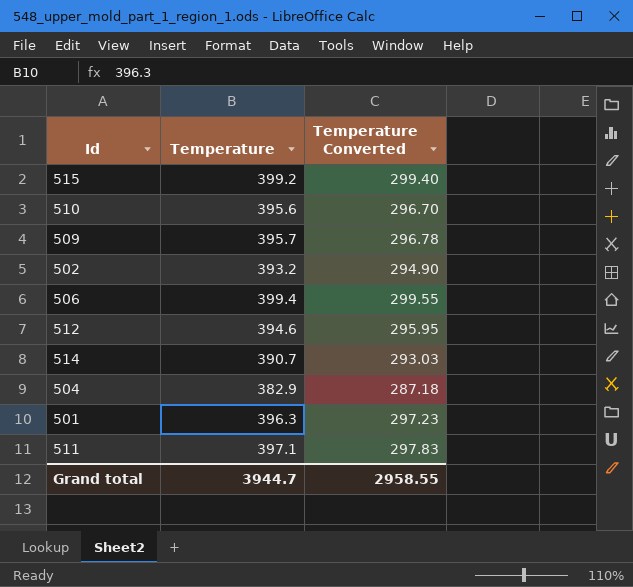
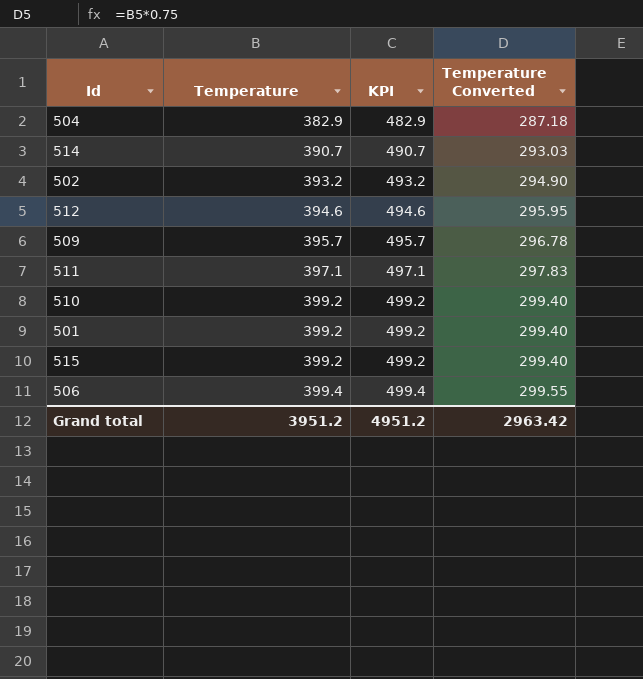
row order: none -> Temperature ascending
column KPI | formula: none -> [Temperature] + 100
510 | Temperature: 395.6 -> 399.2
510 | Temperature Converted: 296.70 -> 299.40
501 | Temperature: 396.3 -> 399.2
501 | Temperature Converted: 297.23 -> 299.40
Grand total | Temperature: 3944.7 -> 3951.2
Grand total | Temperature Converted: 2958.55 -> 2963.42

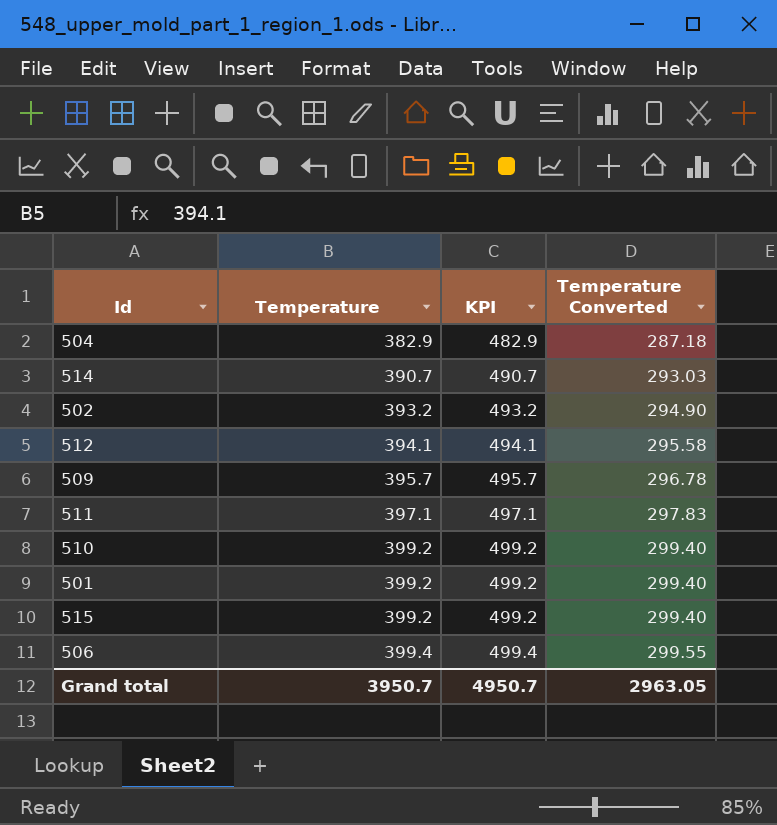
512 | Temperature: 394.6 -> 394.1
512 | KPI: 494.6 -> 494.1
512 | Temperature Converted: 295.95 -> 295.58
Grand total | Temperature: 3951.2 -> 3950.7
Grand total | KPI: 4951.2 -> 4950.7
Grand total | Temperature Converted: 2963.42 -> 2963.05

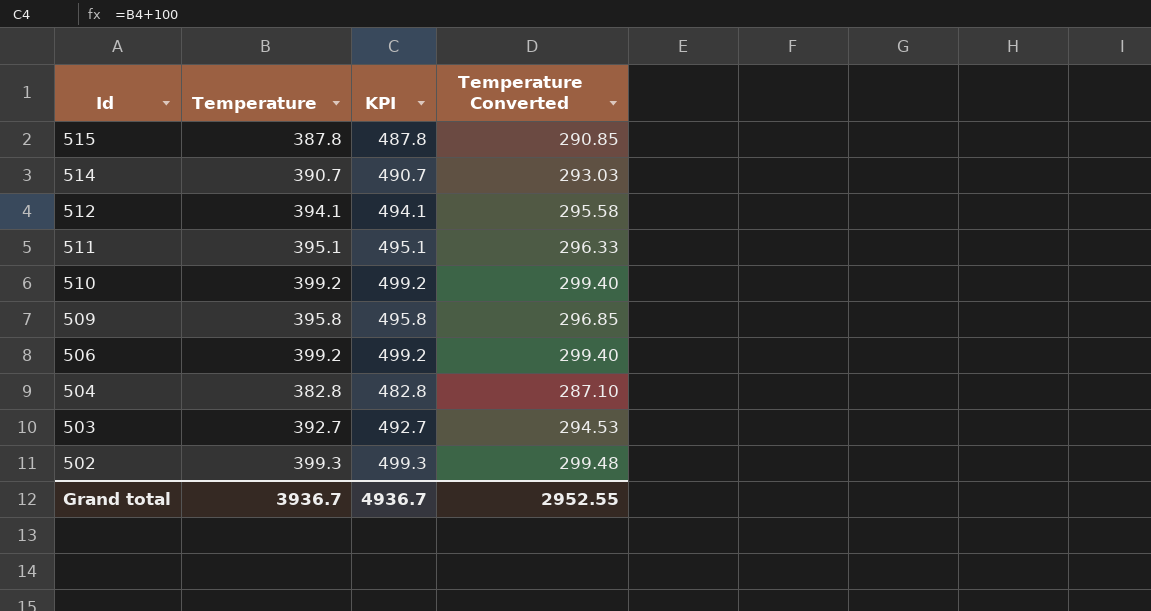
row order: Temperature ascending -> Id descending
row 501: 399.2 | 499.2 | 299.40 -> none
515 | Temperature: 399.2 -> 387.8
515 | KPI: 499.2 -> 487.8
515 | Temperature Converted: 299.40 -> 290.85
511 | Temperature: 397.1 -> 395.1
511 | KPI: 497.1 -> 495.1
511 | Temperature Converted: 297.83 -> 296.33
509 | Temperature: 395.7 -> 395.8
509 | KPI: 495.7 -> 495.8
509 | Temperature Converted: 296.78 -> 296.85
506 | Temperature: 399.4 -> 399.2
506 | KPI: 499.4 -> 499.2
506 | Temperature Converted: 299.55 -> 299.40
504 | Temperature: 382.9 -> 382.8
504 | KPI: 482.9 -> 482.8
504 | Temperature Converted: 287.18 -> 287.10
row 503: none -> 392.7 | 492.7 | 294.53
502 | Temperature: 393.2 -> 399.3
502 | KPI: 493.2 -> 499.3
502 | Temperature Converted: 294.90 -> 299.48
Grand total | Temperature: 3950.7 -> 3936.7
Grand total | KPI: 4950.7 -> 4936.7
Grand total | Temperature Converted: 2963.05 -> 2952.55

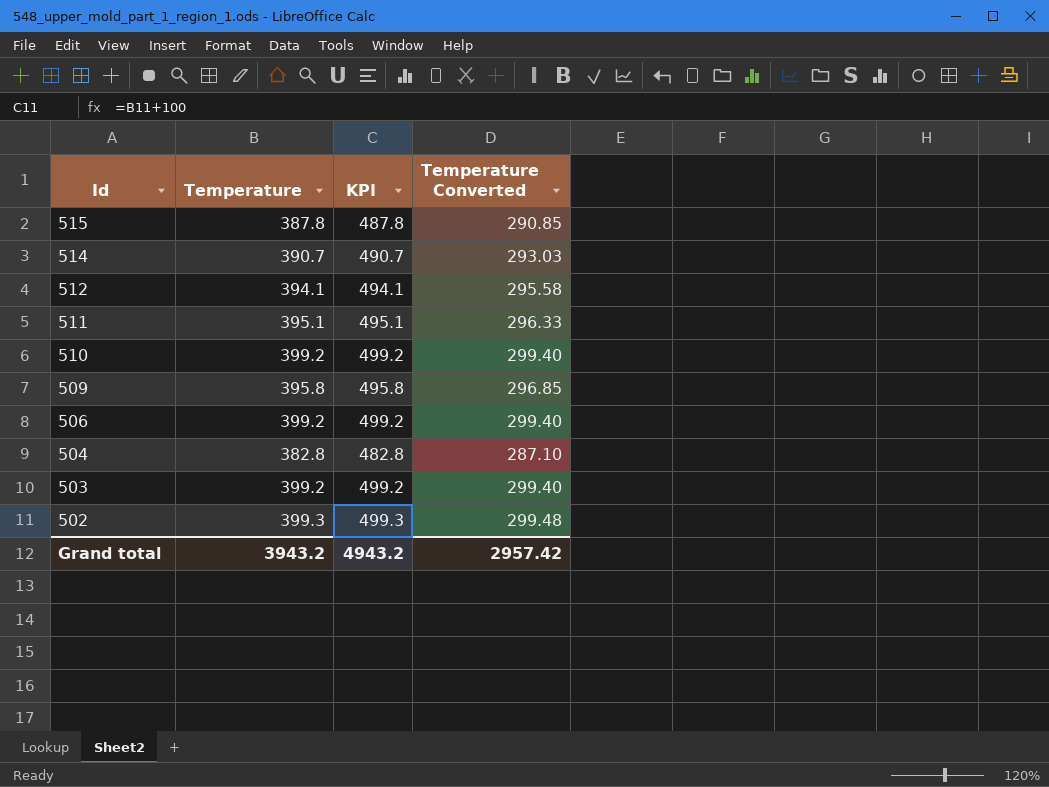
503 | Temperature: 392.7 -> 399.2
503 | KPI: 492.7 -> 499.2
503 | Temperature Converted: 294.53 -> 299.40
Grand total | Temperature: 3936.7 -> 3943.2
Grand total | KPI: 4936.7 -> 4943.2
Grand total | Temperature Converted: 2952.55 -> 2957.42

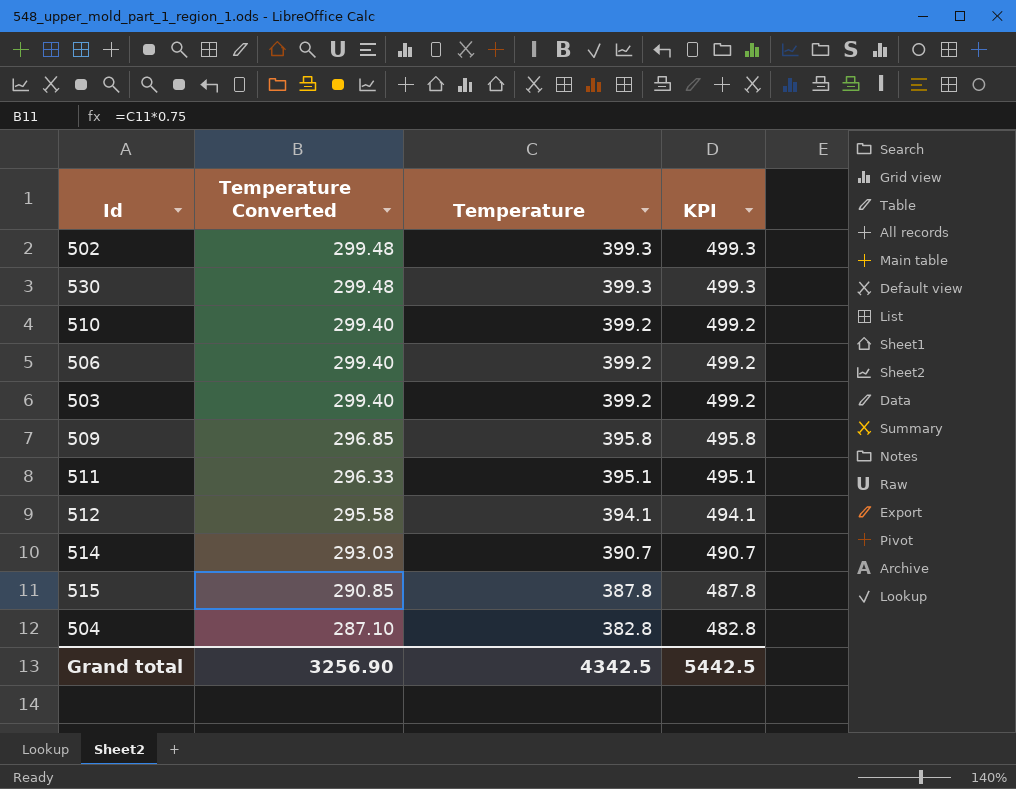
row order: Id descending -> Temperature Converted descending
column Temperature Converted | position: 4 -> 2
row 530: none -> 299.48 | 399.3 | 499.3
Grand total | Temperature Converted: 2957.42 -> 3256.90
Grand total | Temperature: 3943.2 -> 4342.5
Grand total | KPI: 4943.2 -> 5442.5

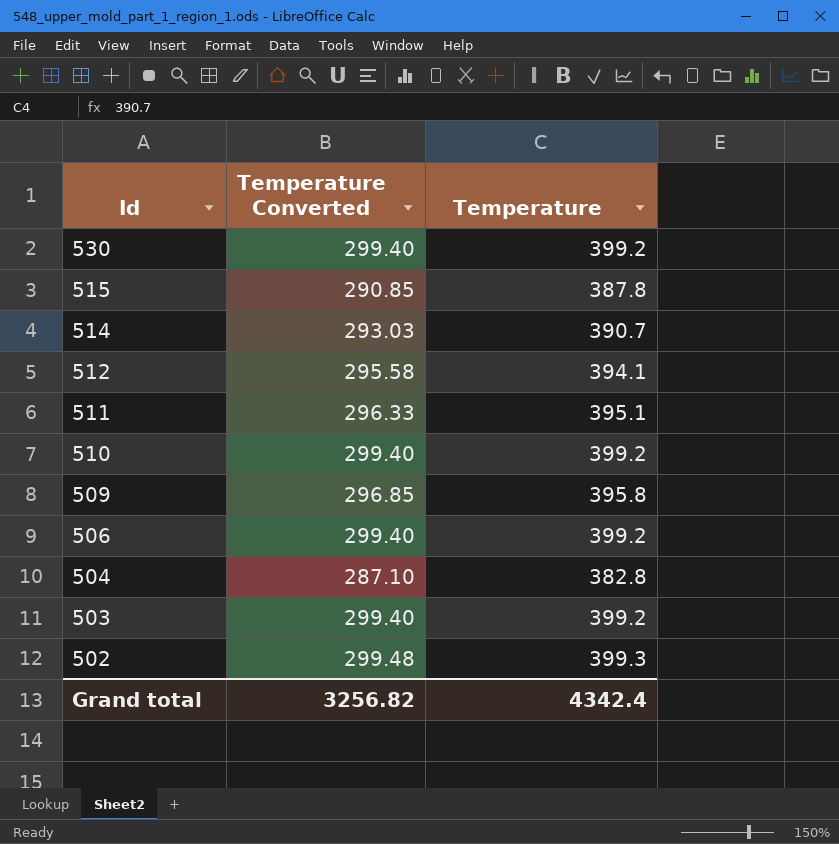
row order: Temperature Converted descending -> Id descending
column KPI | formula: [Temperature] + 100 -> none
530 | Temperature Converted: 299.48 -> 299.40
530 | Temperature: 399.3 -> 399.2
Grand total | Temperature Converted: 3256.90 -> 3256.82
Grand total | Temperature: 4342.5 -> 4342.4

